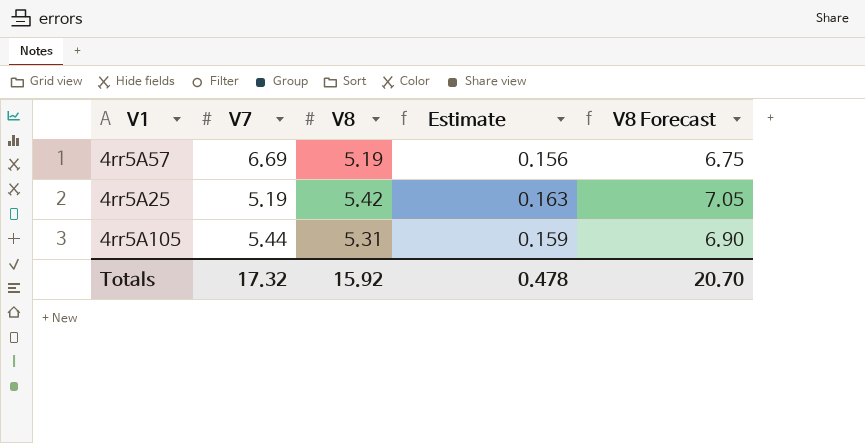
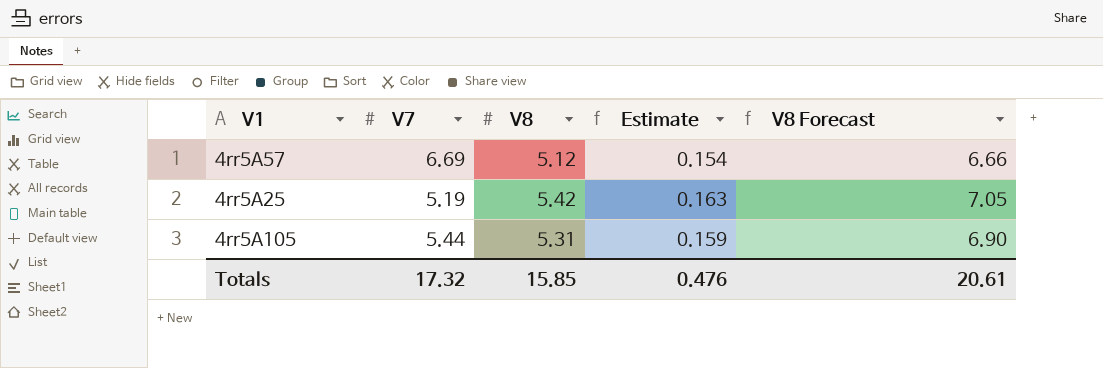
4rr5A57 | V8: 5.19 -> 5.12
4rr5A57 | Estimate: 0.156 -> 0.154
4rr5A57 | V8 Forecast: 6.75 -> 6.66
Totals | V8: 15.92 -> 15.85
Totals | Estimate: 0.478 -> 0.476
Totals | V8 Forecast: 20.70 -> 20.61

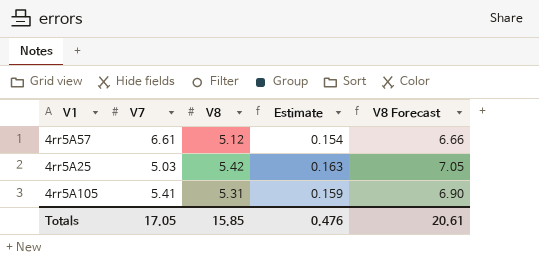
4rr5A57 | V7: 6.69 -> 6.61
4rr5A25 | V7: 5.19 -> 5.03
4rr5A105 | V7: 5.44 -> 5.41
Totals | V7: 17.32 -> 17.05

